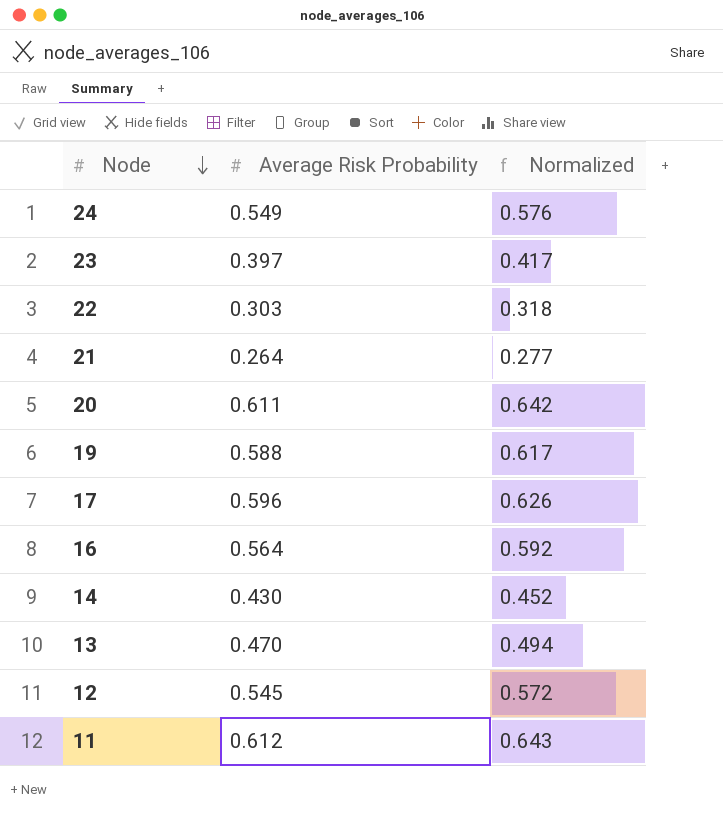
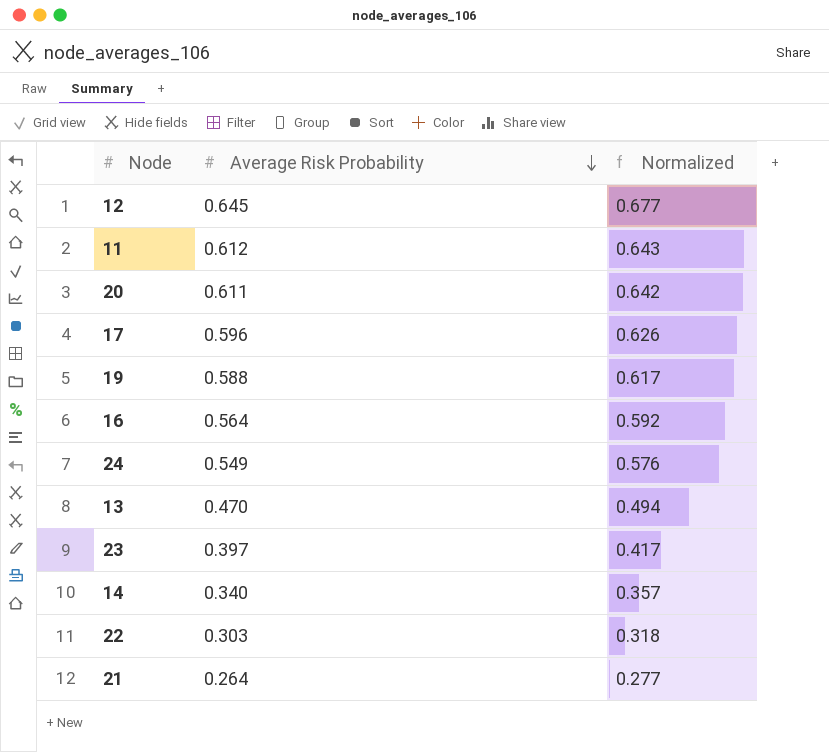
row order: Node descending -> Average Risk Probability descending
12 | Average Risk Probability: 0.545 -> 0.645
12 | Normalized: 0.572 -> 0.677
14 | Average Risk Probability: 0.430 -> 0.340
14 | Normalized: 0.452 -> 0.357

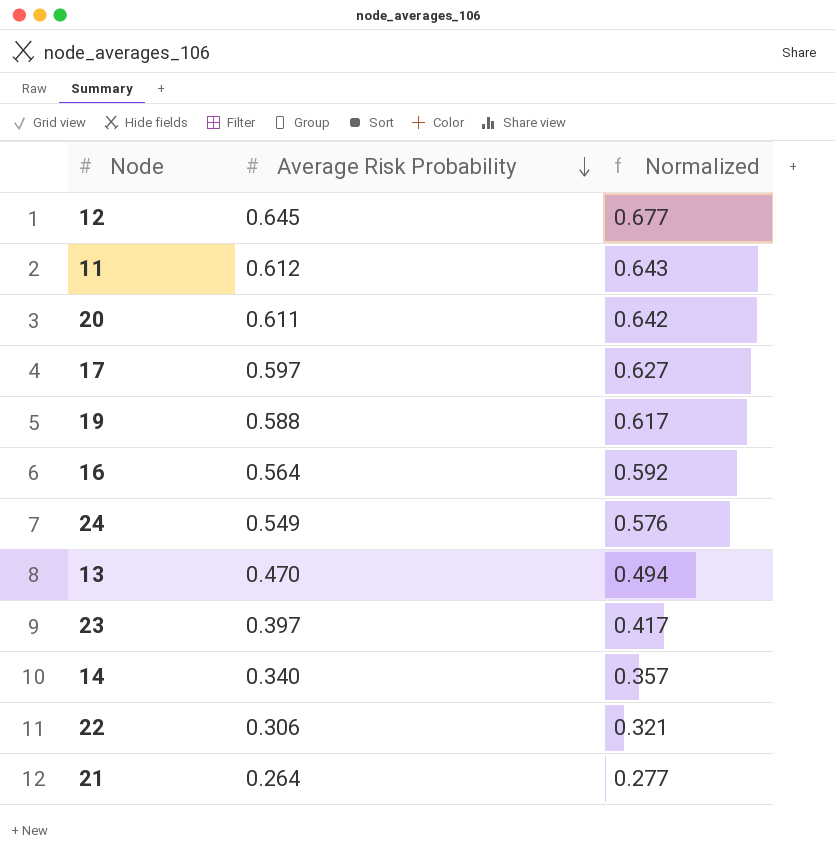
17 | Average Risk Probability: 0.596 -> 0.597
17 | Normalized: 0.626 -> 0.627
22 | Average Risk Probability: 0.303 -> 0.306
22 | Normalized: 0.318 -> 0.321

